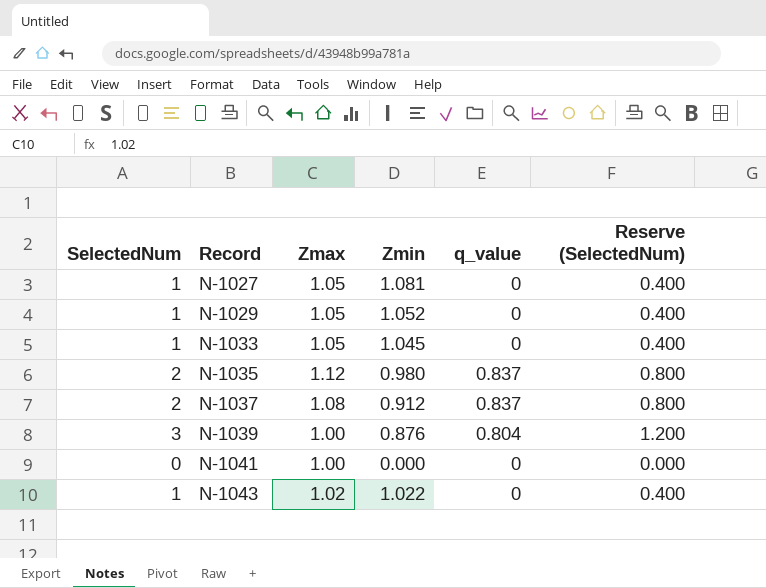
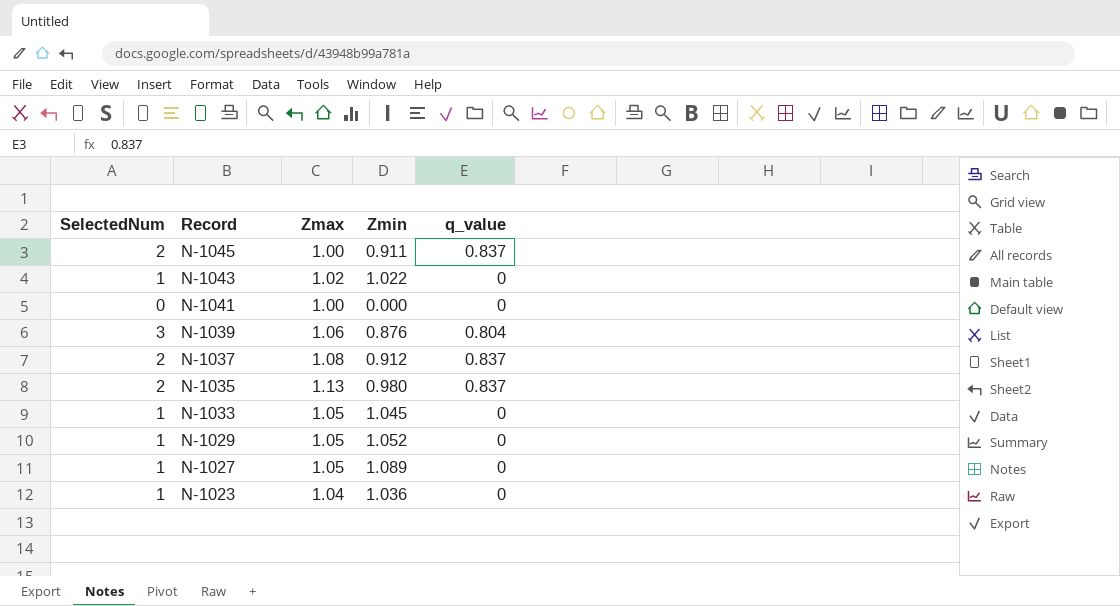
row order: Record ascending -> Record descending
column Reserve (SelectedNum) | formula: [SelectedNum] * 0.4 -> none
row N-1045: none -> 2 | 1.00 | 0.911 | 0.837
N-1039 | Zmax: 1.00 -> 1.06
N-1035 | Zmax: 1.12 -> 1.13
N-1027 | Zmin: 1.081 -> 1.089
row N-1023: none -> 1 | 1.04 | 1.036 | 0

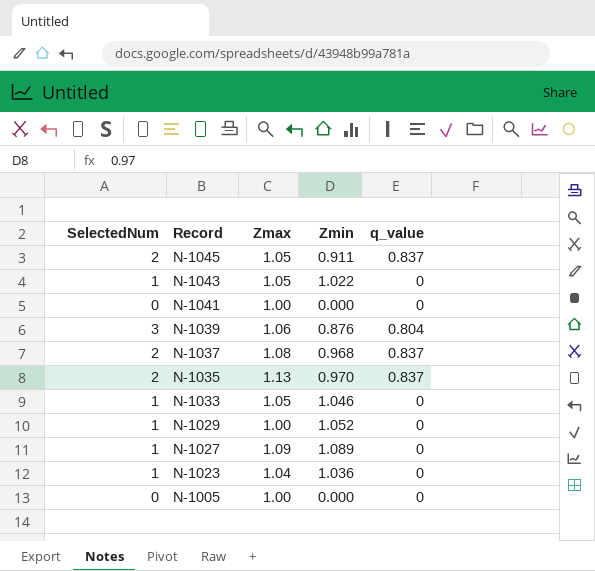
N-1045 | Zmax: 1.00 -> 1.05
N-1043 | Zmax: 1.02 -> 1.05
N-1037 | Zmin: 0.912 -> 0.968
N-1035 | Zmin: 0.980 -> 0.970
N-1033 | Zmin: 1.045 -> 1.046
N-1029 | Zmax: 1.05 -> 1.00
N-1027 | Zmax: 1.05 -> 1.09
row N-1005: none -> 0 | 1.00 | 0.000 | 0

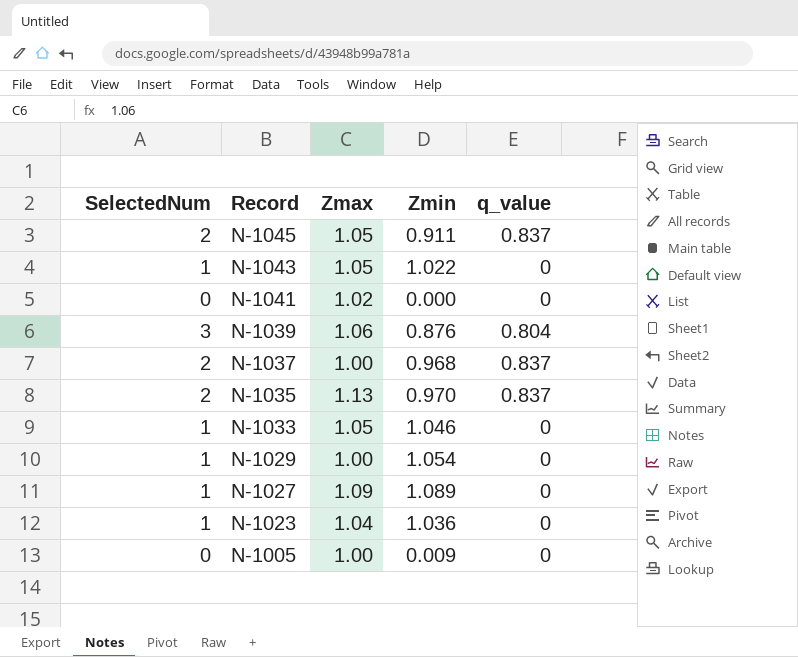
N-1041 | Zmax: 1.00 -> 1.02
N-1037 | Zmax: 1.08 -> 1.00
N-1029 | Zmin: 1.052 -> 1.054
N-1005 | Zmin: 0.000 -> 0.009

